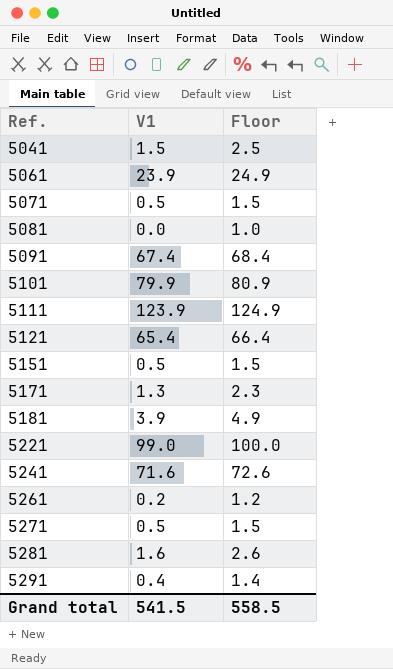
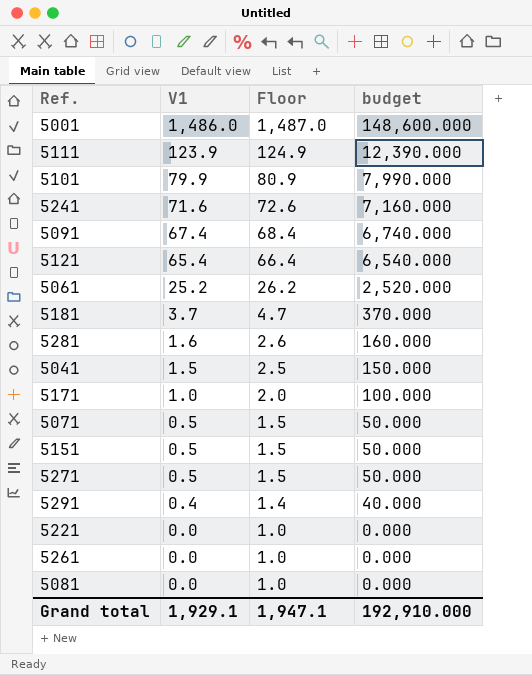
row order: Ref. ascending -> V1 descending
column budget | formula: none -> [V1] * 100
row 5001: none -> 1,486.0 | 1,487.0 | 148,600.000
5061 | V1: 23.9 -> 25.2
5061 | Floor: 24.9 -> 26.2
5181 | V1: 3.9 -> 3.7
5181 | Floor: 4.9 -> 4.7
5171 | V1: 1.3 -> 1.0
5171 | Floor: 2.3 -> 2.0
5221 | V1: 99.0 -> 0.0
5221 | Floor: 100.0 -> 1.0
5261 | V1: 0.2 -> 0.0
5261 | Floor: 1.2 -> 1.0
Grand total | V1: 541.5 -> 1,929.1
Grand total | Floor: 558.5 -> 1,947.1

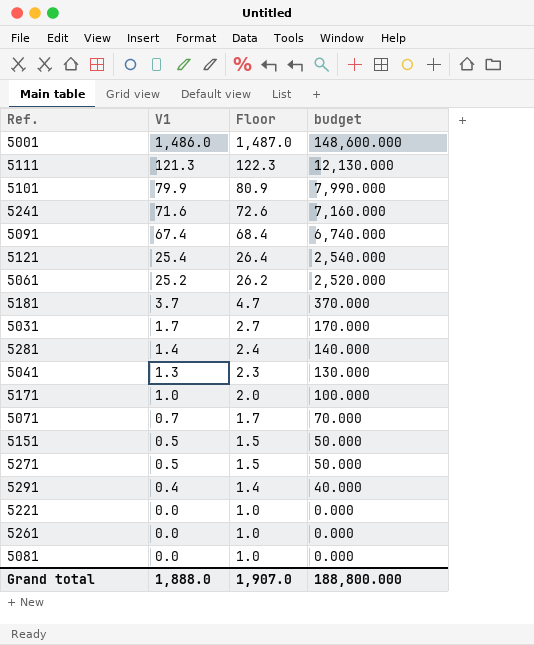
5111 | V1: 123.9 -> 121.3
5111 | Floor: 124.9 -> 122.3
5111 | budget: 12,390.000 -> 12,130.000
5121 | V1: 65.4 -> 25.4
5121 | Floor: 66.4 -> 26.4
5121 | budget: 6,540.000 -> 2,540.000
row 5031: none -> 1.7 | 2.7 | 170.000
5281 | V1: 1.6 -> 1.4
5281 | Floor: 2.6 -> 2.4
5281 | budget: 160.000 -> 140.000
5041 | V1: 1.5 -> 1.3
5041 | Floor: 2.5 -> 2.3
5041 | budget: 150.000 -> 130.000
5071 | V1: 0.5 -> 0.7
5071 | Floor: 1.5 -> 1.7
5071 | budget: 50.000 -> 70.000
Grand total | V1: 1,929.1 -> 1,888.0
Grand total | Floor: 1,947.1 -> 1,907.0
Grand total | budget: 192,910.000 -> 188,800.000

